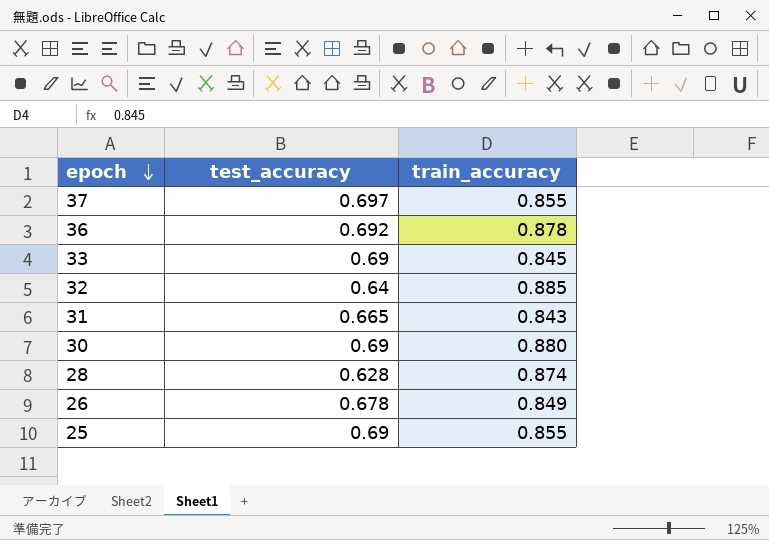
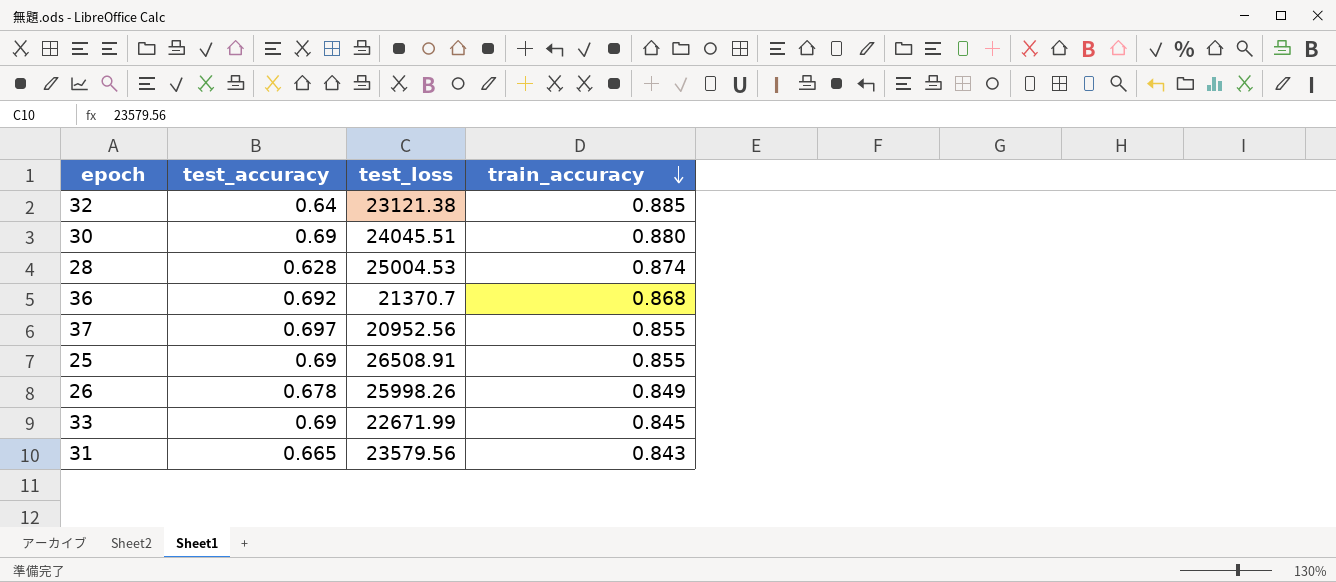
row order: epoch descending -> train_accuracy descending
column test_loss | position: none -> 3
36 | train_accuracy: 0.878 -> 0.868

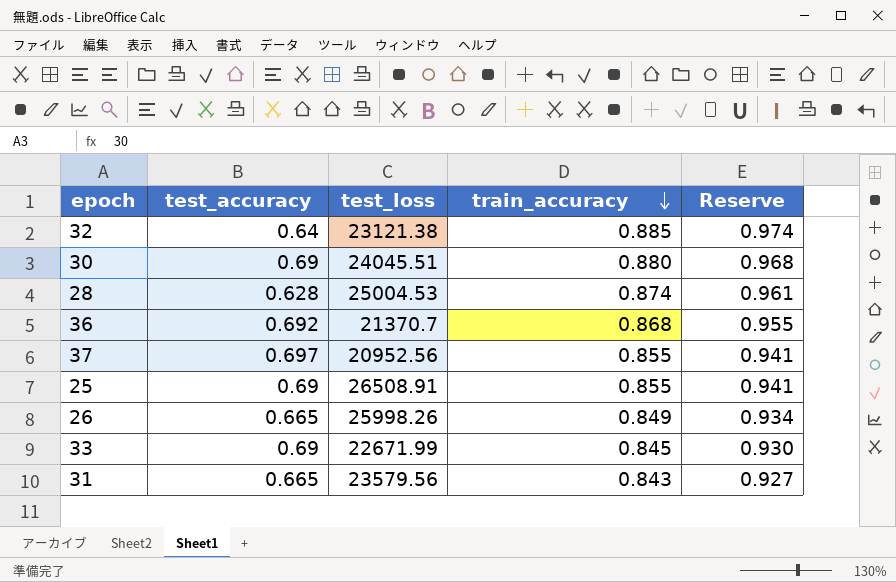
column Reserve | formula: none -> [train_accuracy] * 1.1
26 | test_accuracy: 0.678 -> 0.665

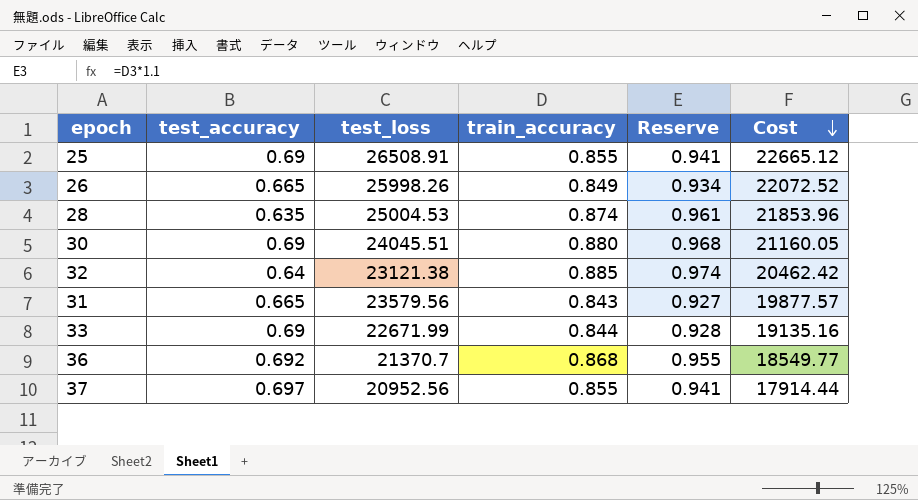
row order: train_accuracy descending -> Cost descending
column Cost | formula: none -> [test_loss] * [train_accuracy]
28 | test_accuracy: 0.628 -> 0.635
33 | train_accuracy: 0.845 -> 0.844
33 | Reserve: 0.930 -> 0.928

